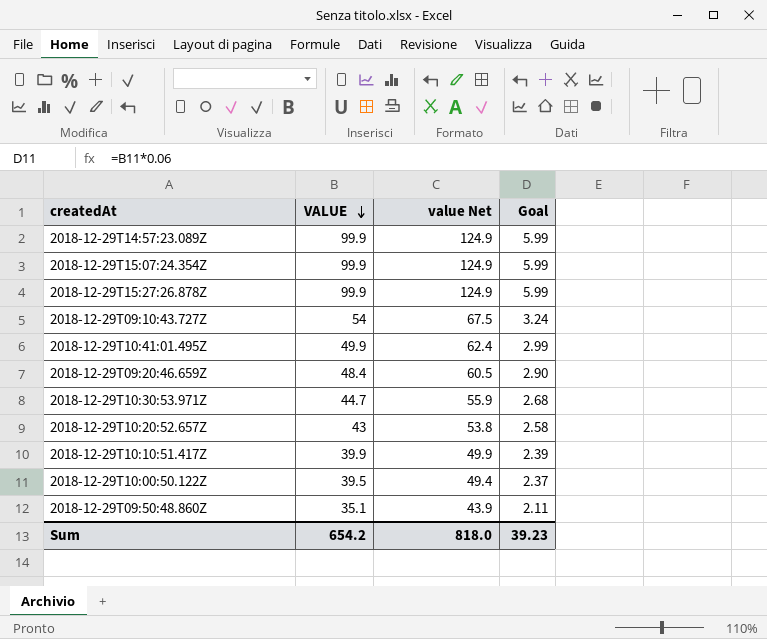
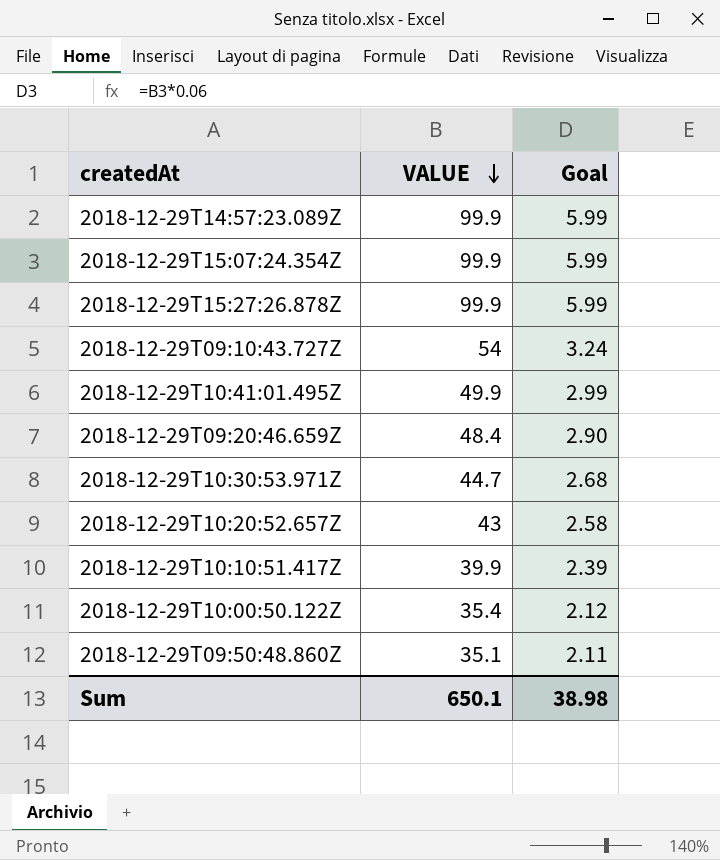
column value Net | formula: [VALUE] * 1.25 -> none
2018-12-29T10:00:50.122Z | VALUE: 39.5 -> 35.4
2018-12-29T10:00:50.122Z | Goal: 2.37 -> 2.12
Sum | VALUE: 654.2 -> 650.1
Sum | Goal: 39.23 -> 38.98

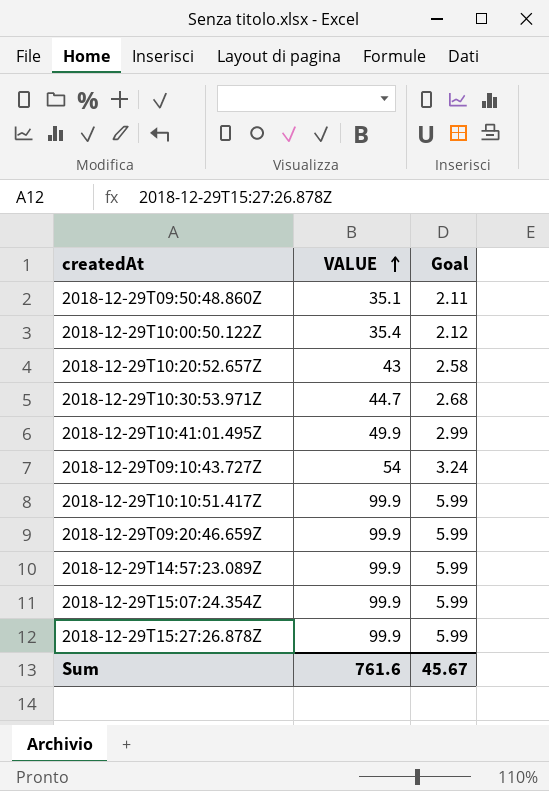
row order: VALUE descending -> VALUE ascending
2018-12-29T10:10:51.417Z | VALUE: 39.9 -> 99.9
2018-12-29T10:10:51.417Z | Goal: 2.39 -> 5.99
2018-12-29T09:20:46.659Z | VALUE: 48.4 -> 99.9
2018-12-29T09:20:46.659Z | Goal: 2.90 -> 5.99
Sum | VALUE: 650.1 -> 761.6
Sum | Goal: 38.98 -> 45.67

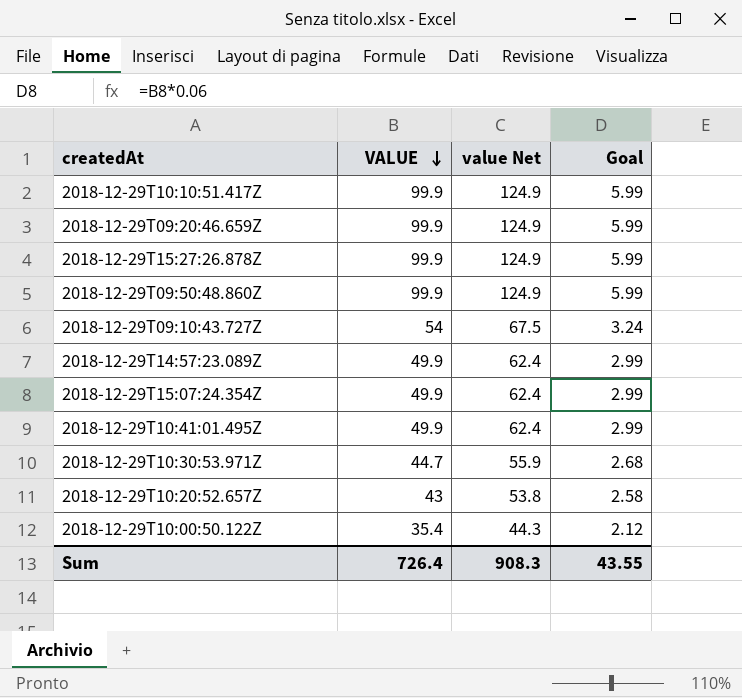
row order: VALUE ascending -> VALUE descending
column value Net | formula: none -> [VALUE] * 1.25
2018-12-29T09:50:48.860Z | VALUE: 35.1 -> 99.9
2018-12-29T09:50:48.860Z | Goal: 2.11 -> 5.99
2018-12-29T14:57:23.089Z | VALUE: 99.9 -> 49.9
2018-12-29T14:57:23.089Z | Goal: 5.99 -> 2.99
2018-12-29T15:07:24.354Z | VALUE: 99.9 -> 49.9
2018-12-29T15:07:24.354Z | Goal: 5.99 -> 2.99
Sum | VALUE: 761.6 -> 726.4
Sum | Goal: 45.67 -> 43.55

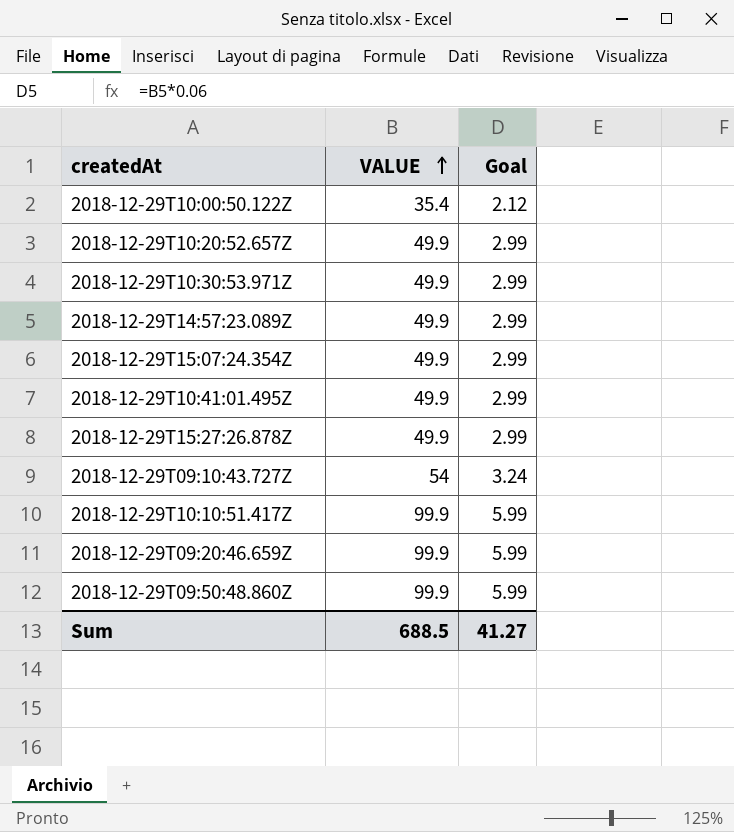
row order: VALUE descending -> VALUE ascending
column value Net | formula: [VALUE] * 1.25 -> none
2018-12-29T10:20:52.657Z | VALUE: 43 -> 49.9
2018-12-29T10:20:52.657Z | Goal: 2.58 -> 2.99
2018-12-29T10:30:53.971Z | VALUE: 44.7 -> 49.9
2018-12-29T10:30:53.971Z | Goal: 2.68 -> 2.99
2018-12-29T15:27:26.878Z | VALUE: 99.9 -> 49.9
2018-12-29T15:27:26.878Z | Goal: 5.99 -> 2.99
Sum | VALUE: 726.4 -> 688.5
Sum | Goal: 43.55 -> 41.27

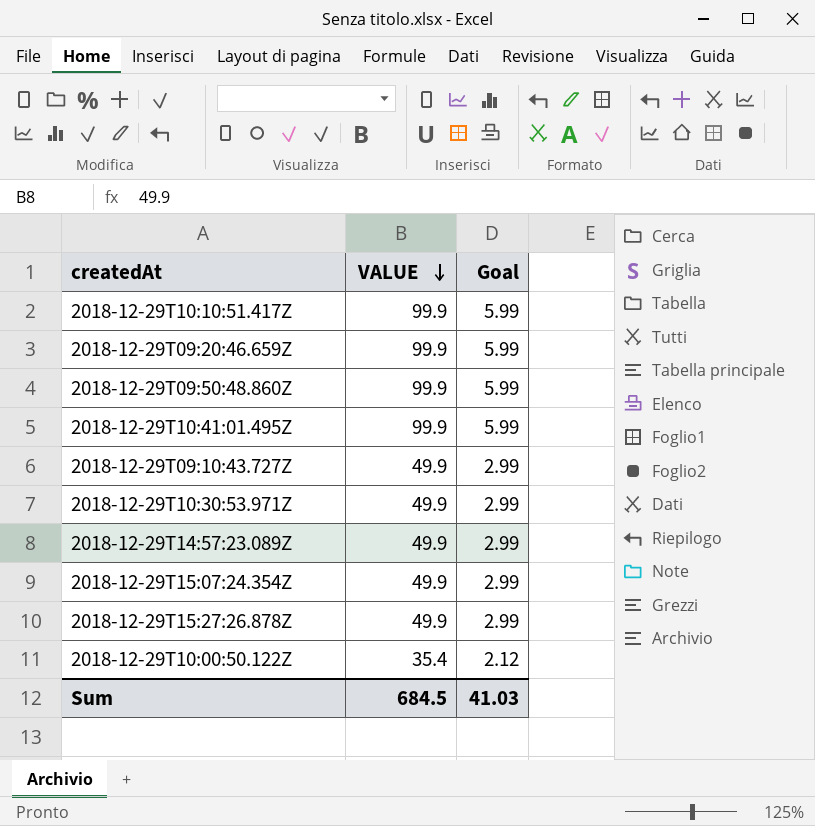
row order: VALUE ascending -> VALUE descending
row 2018-12-29T10:20:52.657Z: 49.9 | 2.99 -> none
2018-12-29T10:41:01.495Z | VALUE: 49.9 -> 99.9
2018-12-29T10:41:01.495Z | Goal: 2.99 -> 5.99
2018-12-29T09:10:43.727Z | VALUE: 54 -> 49.9
2018-12-29T09:10:43.727Z | Goal: 3.24 -> 2.99
Sum | VALUE: 688.5 -> 684.5
Sum | Goal: 41.27 -> 41.03

